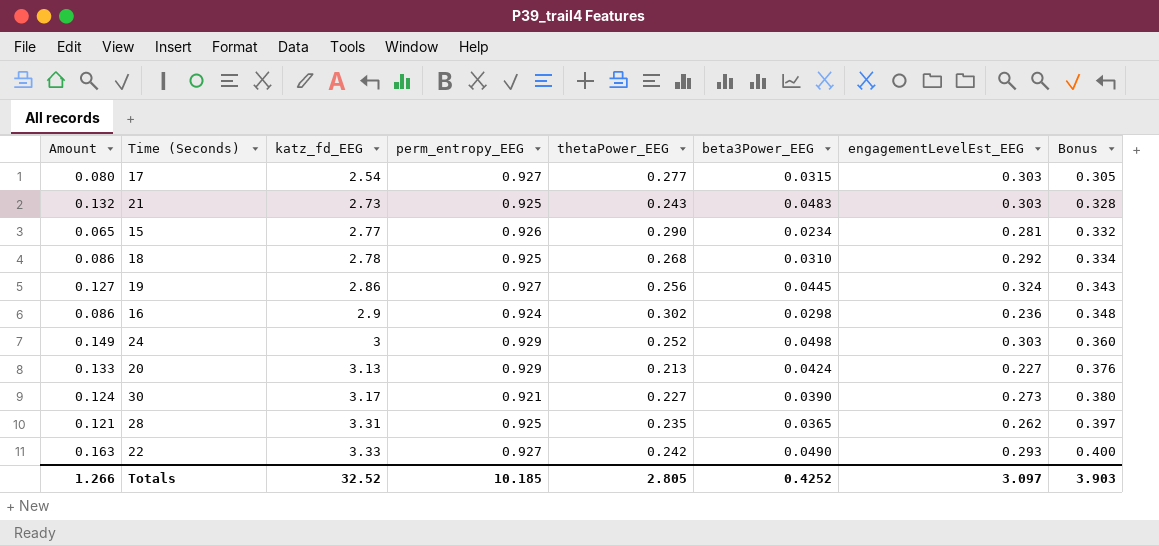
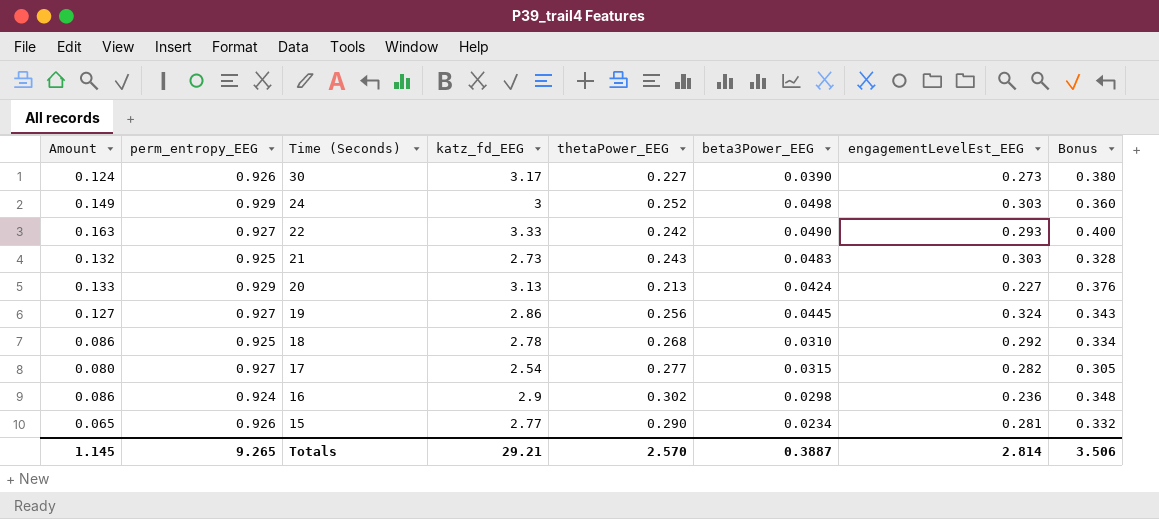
row order: katz_fd_EEG ascending -> Time (Seconds) descending
column perm_entropy_EEG | position: 4 -> 2
row 28: 0.121 | 3.31 | 0.925 | 0.235 | 0.0365 | 0.262 | 0.397 -> none
30 | perm_entropy_EEG: 0.921 -> 0.926
17 | engagementLevelEst_EEG: 0.303 -> 0.282
Totals | Amount: 1.266 -> 1.145
Totals | perm_entropy_EEG: 10.185 -> 9.265
Totals | katz_fd_EEG: 32.52 -> 29.21
Totals | thetaPower_EEG: 2.805 -> 2.570
Totals | beta3Power_EEG: 0.4252 -> 0.3887
Totals | engagementLevelEst_EEG: 3.097 -> 2.814
Totals | Bonus: 3.903 -> 3.506

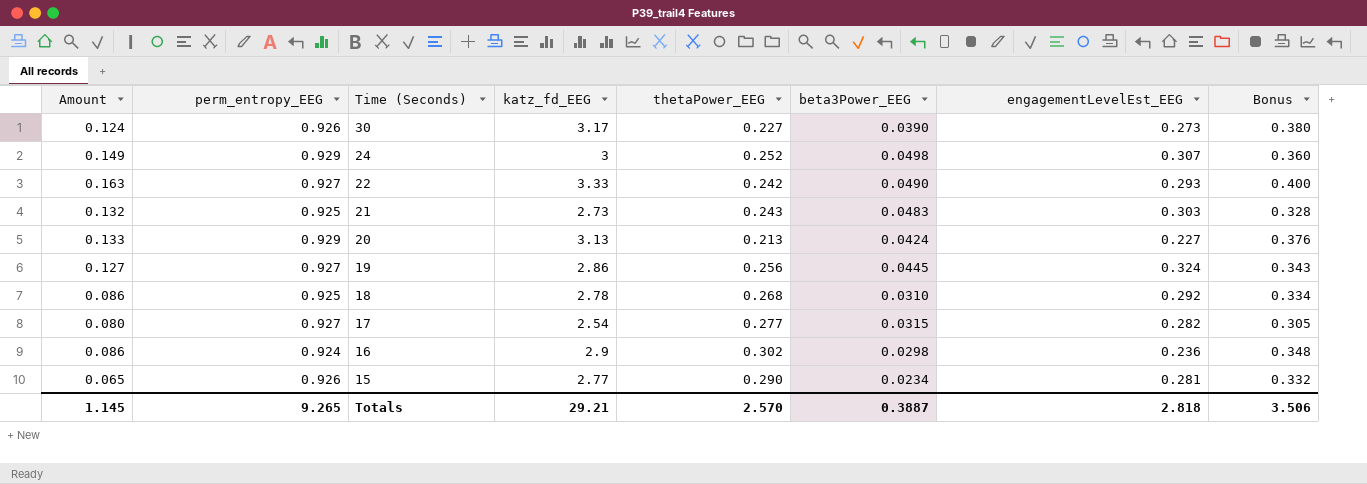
24 | engagementLevelEst_EEG: 0.303 -> 0.307
Totals | engagementLevelEst_EEG: 2.814 -> 2.818

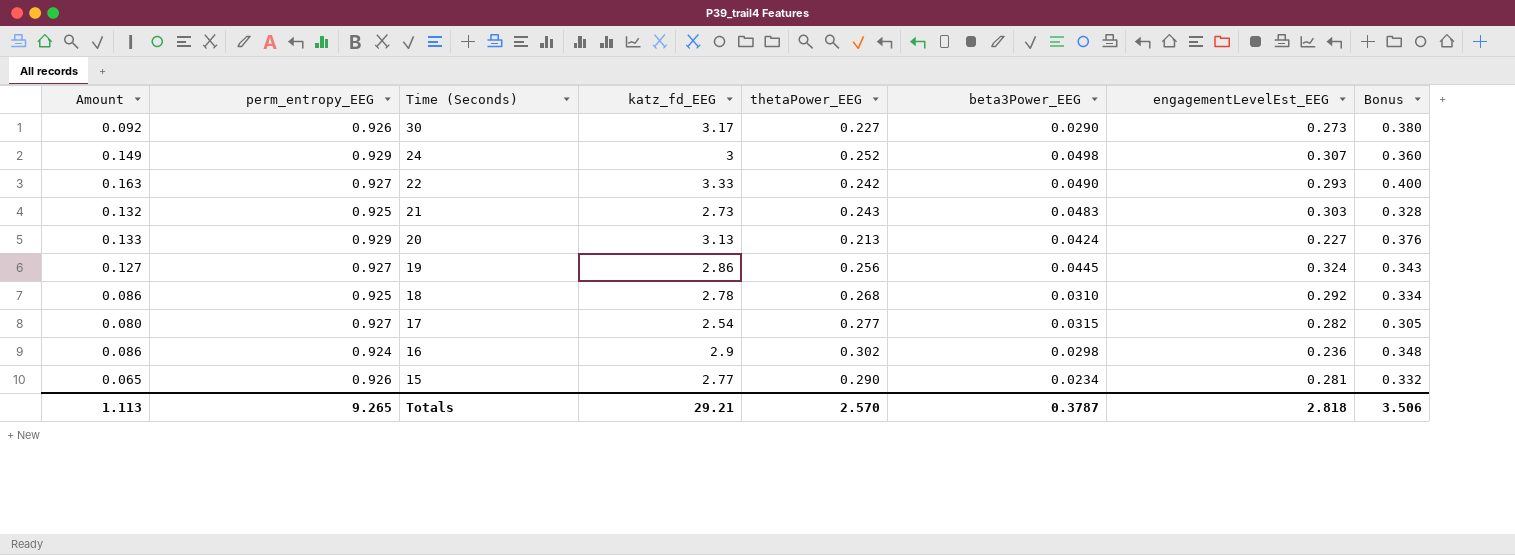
30 | Amount: 0.124 -> 0.092
30 | beta3Power_EEG: 0.0390 -> 0.0290
Totals | Amount: 1.145 -> 1.113
Totals | beta3Power_EEG: 0.3887 -> 0.3787

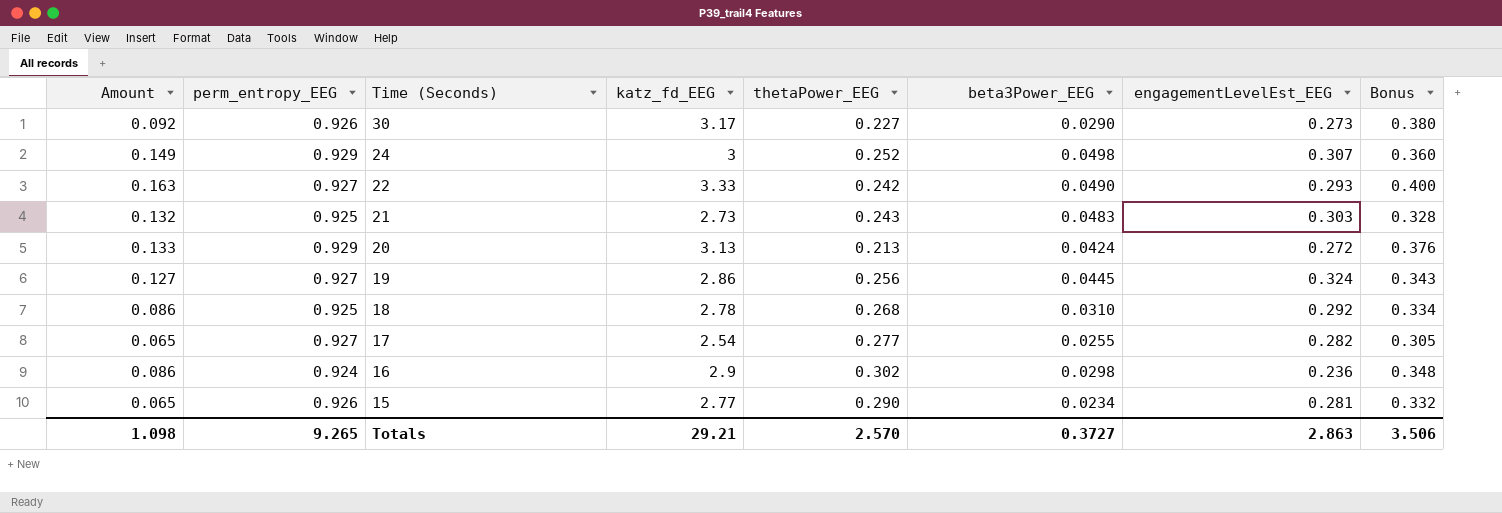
20 | engagementLevelEst_EEG: 0.227 -> 0.272
17 | Amount: 0.080 -> 0.065
17 | beta3Power_EEG: 0.0315 -> 0.0255
Totals | Amount: 1.113 -> 1.098
Totals | beta3Power_EEG: 0.3787 -> 0.3727
Totals | engagementLevelEst_EEG: 2.818 -> 2.863

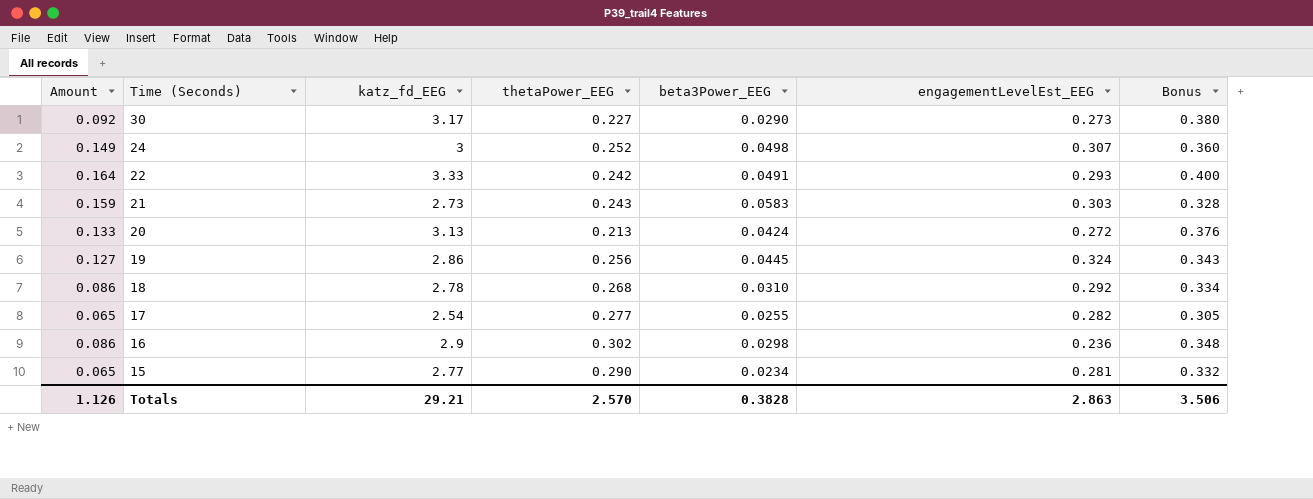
column perm_entropy_EEG | position: 2 -> none
22 | Amount: 0.163 -> 0.164
22 | beta3Power_EEG: 0.0490 -> 0.0491
21 | Amount: 0.132 -> 0.159
21 | beta3Power_EEG: 0.0483 -> 0.0583
Totals | Amount: 1.098 -> 1.126
Totals | beta3Power_EEG: 0.3727 -> 0.3828

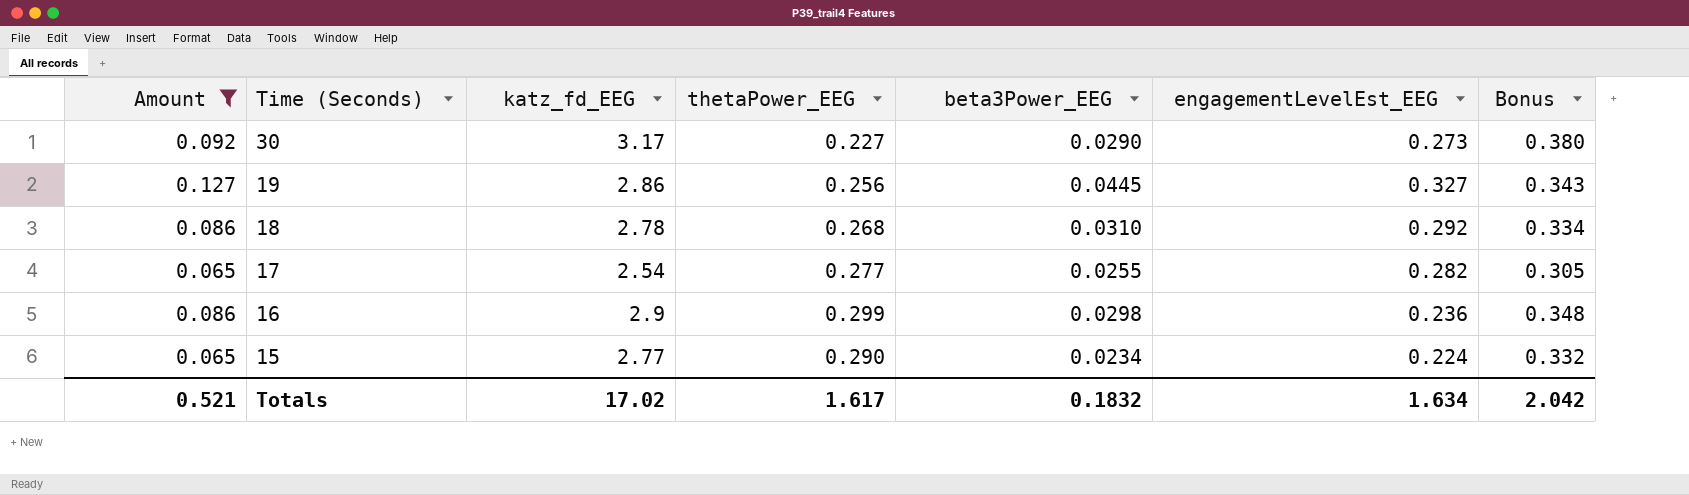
filter: none -> Amount <= 0.127
19 | engagementLevelEst_EEG: 0.324 -> 0.327
16 | thetaPower_EEG: 0.302 -> 0.299
15 | engagementLevelEst_EEG: 0.281 -> 0.224
Totals | Amount: 1.126 -> 0.521
Totals | katz_fd_EEG: 29.21 -> 17.02
Totals | thetaPower_EEG: 2.570 -> 1.617
Totals | beta3Power_EEG: 0.3828 -> 0.1832
Totals | engagementLevelEst_EEG: 2.863 -> 1.634
Totals | Bonus: 3.506 -> 2.042

